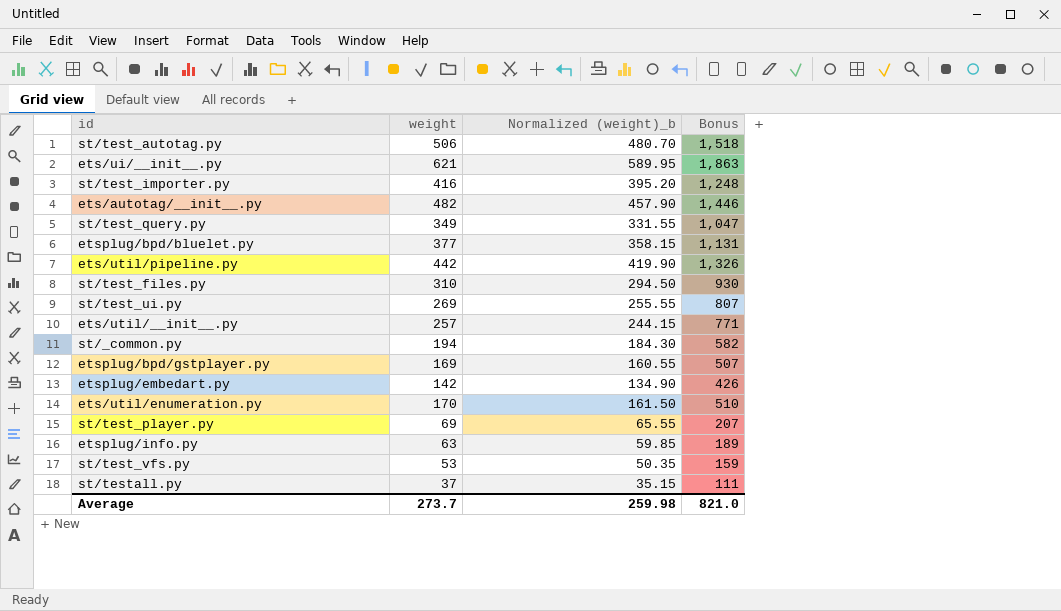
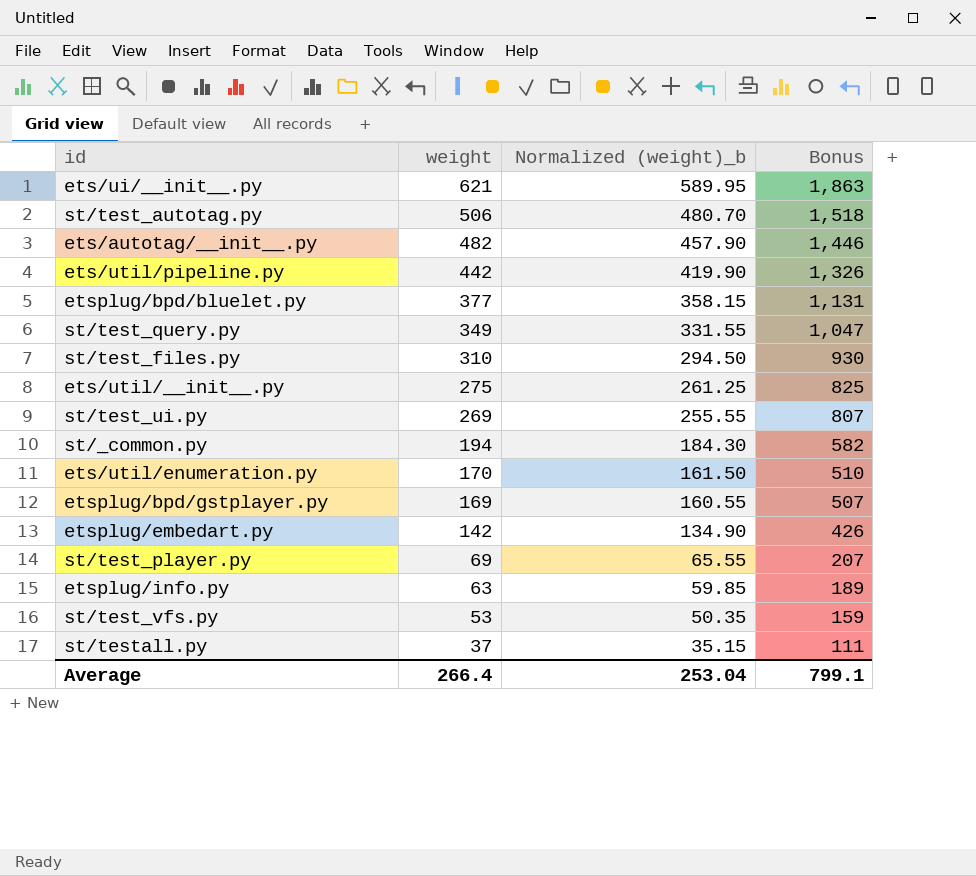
row order: none -> weight descending
row st/test_importer.py: 416 | 395.20 | 1,248 -> none
ets/util/__init__.py | weight: 257 -> 275
ets/util/__init__.py | Normalized (weight)_b: 244.15 -> 261.25
ets/util/__init__.py | Bonus: 771 -> 825
Average | weight: 273.7 -> 266.4
Average | Normalized (weight)_b: 259.98 -> 253.04
Average | Bonus: 821.0 -> 799.1

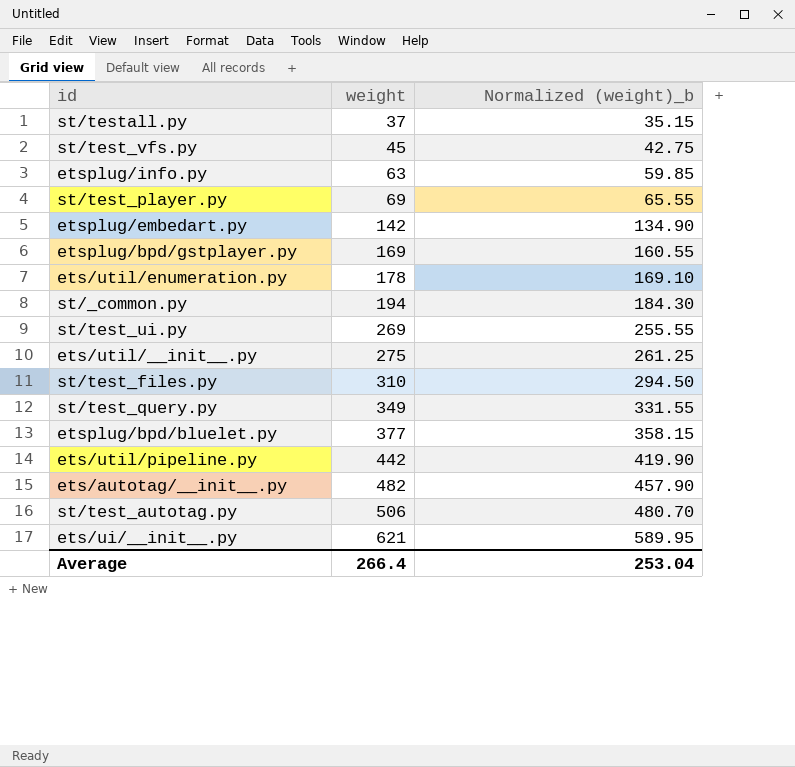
row order: weight descending -> weight ascending
column Bonus | formula: [weight] * 3 -> none
st/test_vfs.py | weight: 53 -> 45
st/test_vfs.py | Normalized (weight)_b: 50.35 -> 42.75
ets/util/enumeration.py | weight: 170 -> 178
ets/util/enumeration.py | Normalized (weight)_b: 161.50 -> 169.10

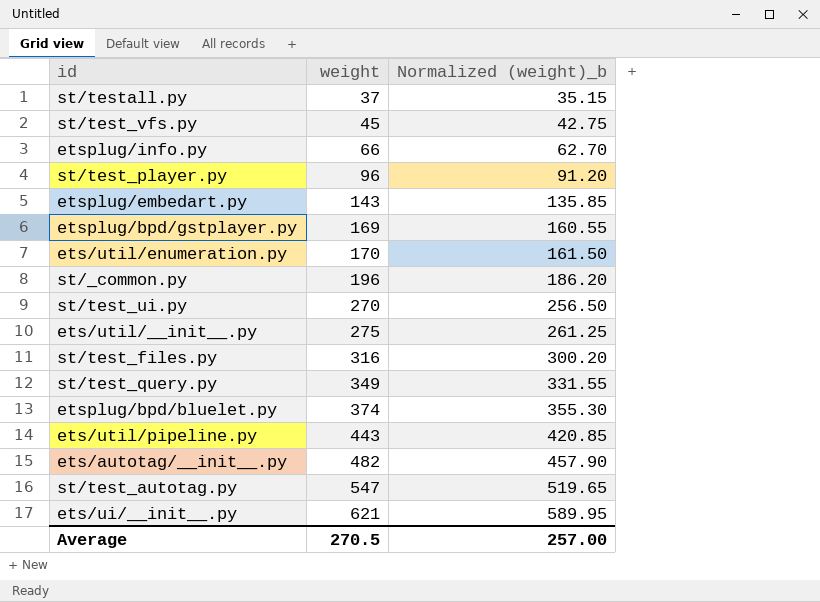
etsplug/info.py | weight: 63 -> 66
etsplug/info.py | Normalized (weight)_b: 59.85 -> 62.70
st/test_player.py | weight: 69 -> 96
st/test_player.py | Normalized (weight)_b: 65.55 -> 91.20
etsplug/embedart.py | weight: 142 -> 143
etsplug/embedart.py | Normalized (weight)_b: 134.90 -> 135.85
ets/util/enumeration.py | weight: 178 -> 170
ets/util/enumeration.py | Normalized (weight)_b: 169.10 -> 161.50
st/_common.py | weight: 194 -> 196
st/_common.py | Normalized (weight)_b: 184.30 -> 186.20
st/test_ui.py | weight: 269 -> 270
st/test_ui.py | Normalized (weight)_b: 255.55 -> 256.50
st/test_files.py | weight: 310 -> 316
st/test_files.py | Normalized (weight)_b: 294.50 -> 300.20
etsplug/bpd/bluelet.py | weight: 377 -> 374
etsplug/bpd/bluelet.py | Normalized (weight)_b: 358.15 -> 355.30
ets/util/pipeline.py | weight: 442 -> 443
ets/util/pipeline.py | Normalized (weight)_b: 419.90 -> 420.85
st/test_autotag.py | weight: 506 -> 547
st/test_autotag.py | Normalized (weight)_b: 480.70 -> 519.65
Average | weight: 266.4 -> 270.5
Average | Normalized (weight)_b: 253.04 -> 257.00

